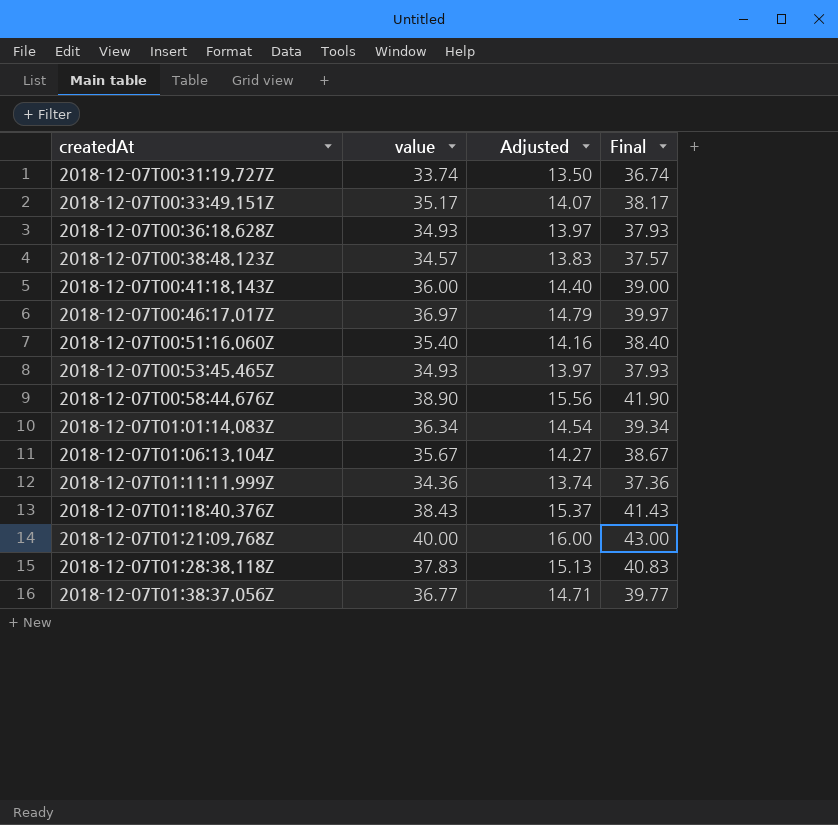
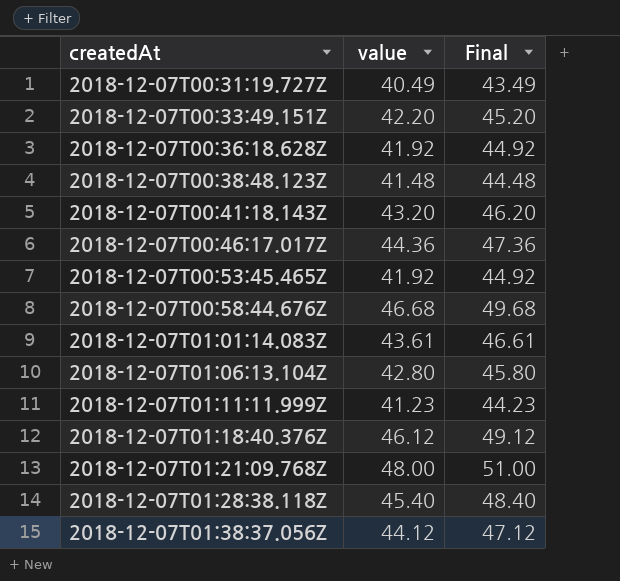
column Adjusted | formula: [value] * 0.4 -> none
row 2018-12-07T00:51:16.060Z: 35.40 | 14.16 | 38.40 -> none
2018-12-07T00:31:19.727Z | value: 33.74 -> 40.49
2018-12-07T00:31:19.727Z | Final: 36.74 -> 43.49
2018-12-07T00:33:49.151Z | value: 35.17 -> 42.20
2018-12-07T00:33:49.151Z | Final: 38.17 -> 45.20
2018-12-07T00:36:18.628Z | value: 34.93 -> 41.92
2018-12-07T00:36:18.628Z | Final: 37.93 -> 44.92
2018-12-07T00:38:48.123Z | value: 34.57 -> 41.48
2018-12-07T00:38:48.123Z | Final: 37.57 -> 44.48
2018-12-07T00:41:18.143Z | value: 36.00 -> 43.20
2018-12-07T00:41:18.143Z | Final: 39.00 -> 46.20
2018-12-07T00:46:17.017Z | value: 36.97 -> 44.36
2018-12-07T00:46:17.017Z | Final: 39.97 -> 47.36
2018-12-07T00:53:45.465Z | value: 34.93 -> 41.92
2018-12-07T00:53:45.465Z | Final: 37.93 -> 44.92
2018-12-07T00:58:44.676Z | value: 38.90 -> 46.68
2018-12-07T00:58:44.676Z | Final: 41.90 -> 49.68
2018-12-07T01:01:14.083Z | value: 36.34 -> 43.61
2018-12-07T01:01:14.083Z | Final: 39.34 -> 46.61
2018-12-07T01:06:13.104Z | value: 35.67 -> 42.80
2018-12-07T01:06:13.104Z | Final: 38.67 -> 45.80
2018-12-07T01:11:11.999Z | value: 34.36 -> 41.23
2018-12-07T01:11:11.999Z | Final: 37.36 -> 44.23
2018-12-07T01:18:40.376Z | value: 38.43 -> 46.12
2018-12-07T01:18:40.376Z | Final: 41.43 -> 49.12
2018-12-07T01:21:09.768Z | value: 40.00 -> 48.00
2018-12-07T01:21:09.768Z | Final: 43.00 -> 51.00
2018-12-07T01:28:38.118Z | value: 37.83 -> 45.40
2018-12-07T01:28:38.118Z | Final: 40.83 -> 48.40
2018-12-07T01:38:37.056Z | value: 36.77 -> 44.12
2018-12-07T01:38:37.056Z | Final: 39.77 -> 47.12

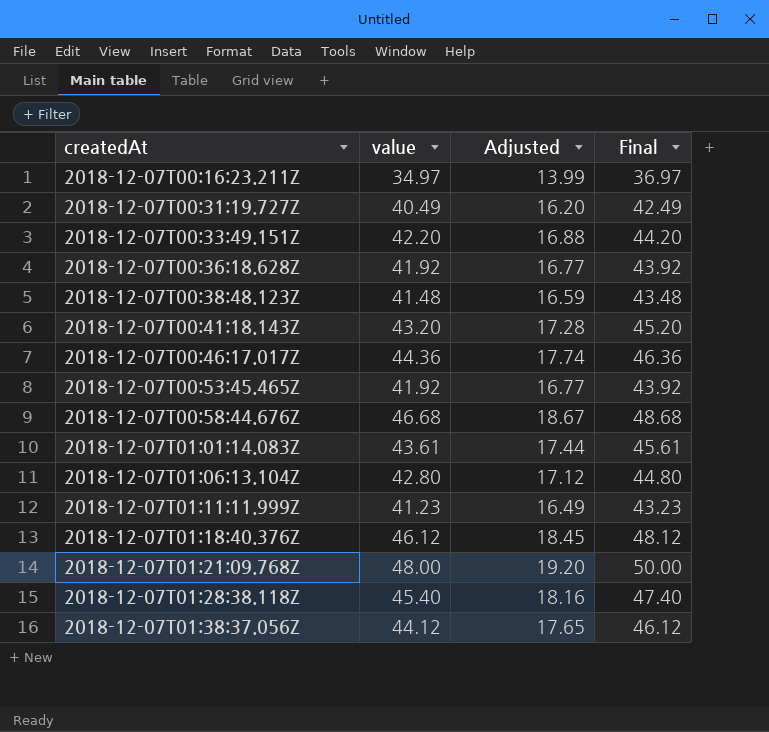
column Adjusted | formula: none -> [value] * 0.4
column Final | formula: [value] + 3 -> [value] + 2
row 2018-12-07T00:16:23.211Z: none -> 34.97 | 13.99 | 36.97

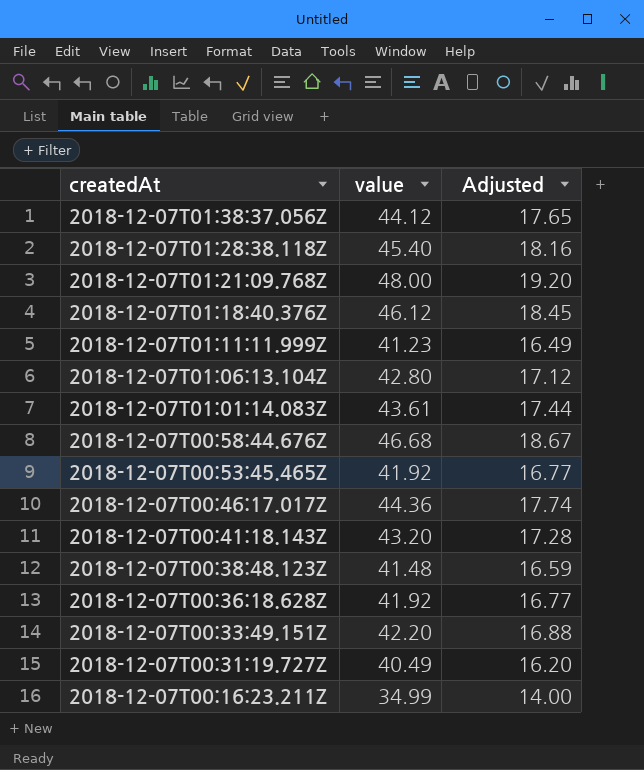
row order: createdAt ascending -> createdAt descending
column Final | formula: [value] + 2 -> none
2018-12-07T00:16:23.211Z | value: 34.97 -> 34.99
2018-12-07T00:16:23.211Z | Adjusted: 13.99 -> 14.00

